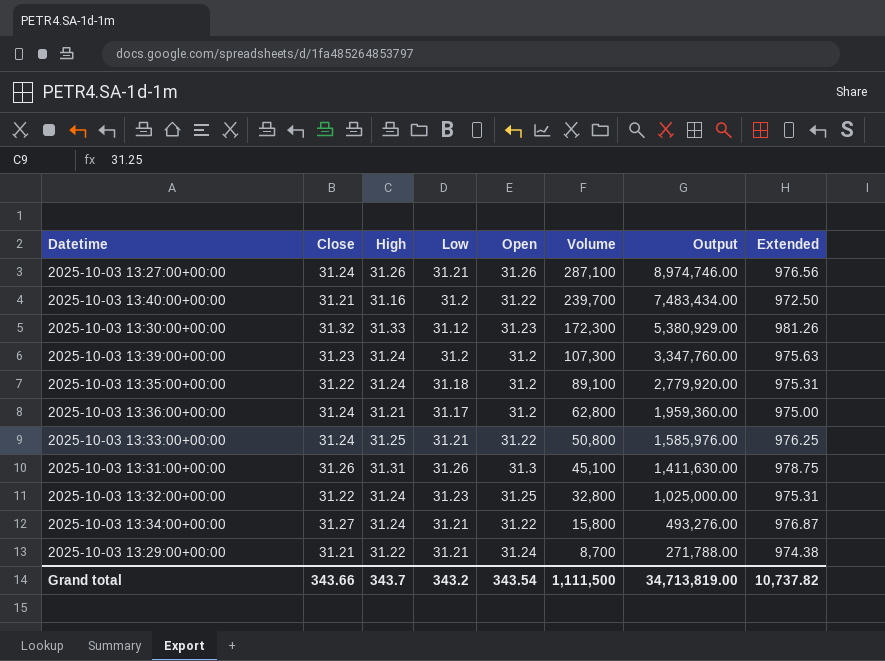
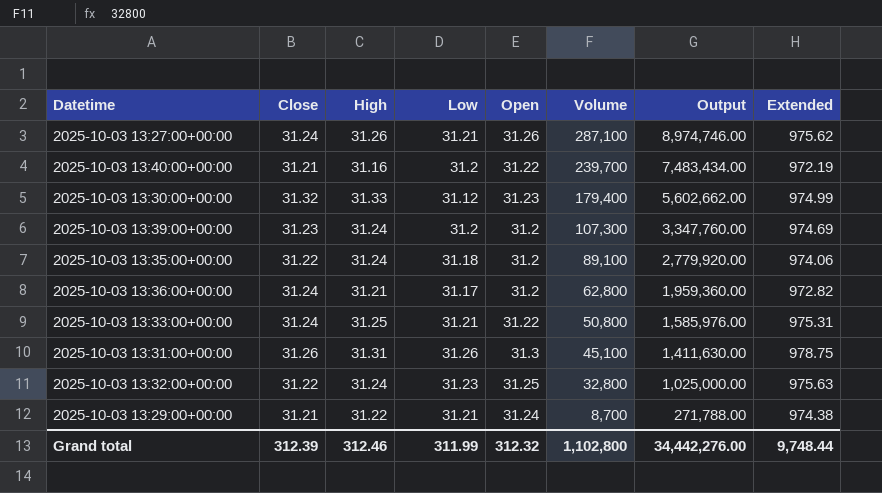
column Extended | formula: [Close] * [High] -> [High] * [Low]
row 2025-10-03 13:34:00+00:00: 31.27 | 31.24 | 31.21 | 31.22 | 15,800 | 493,276.00 | 976.87 -> none
2025-10-03 13:30:00+00:00 | Volume: 172,300 -> 179,400
2025-10-03 13:30:00+00:00 | Output: 5,380,929.00 -> 5,602,662.00
Grand total | Close: 343.66 -> 312.39
Grand total | High: 343.7 -> 312.46
Grand total | Low: 343.2 -> 311.99
Grand total | Open: 343.54 -> 312.32
Grand total | Volume: 1,111,500 -> 1,102,800
Grand total | Output: 34,713,819.00 -> 34,442,276.00
Grand total | Extended: 10,737.82 -> 9,748.44

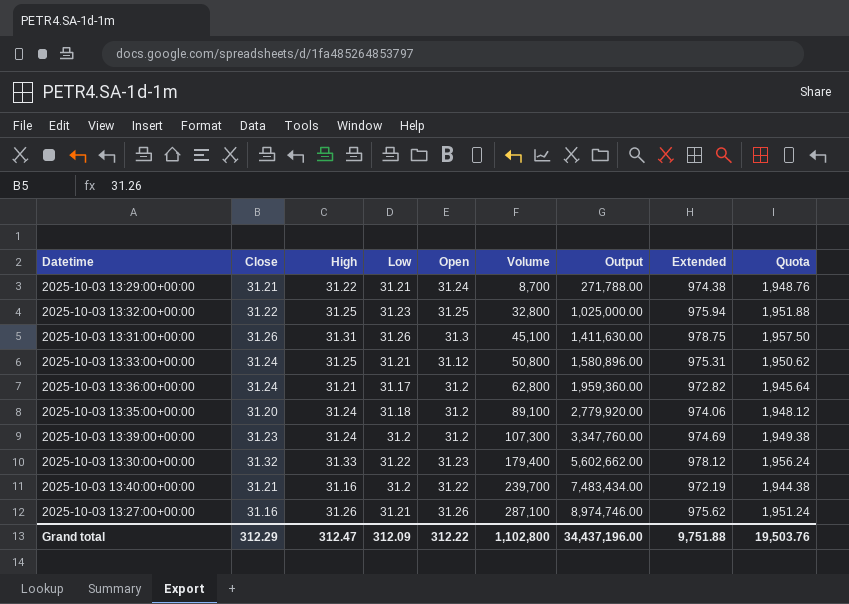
row order: Volume descending -> Volume ascending
column Quota | formula: none -> [Extended] * 2
2025-10-03 13:32:00+00:00 | High: 31.24 -> 31.25
2025-10-03 13:32:00+00:00 | Extended: 975.63 -> 975.94
2025-10-03 13:33:00+00:00 | Open: 31.22 -> 31.12
2025-10-03 13:33:00+00:00 | Output: 1,585,976.00 -> 1,580,896.00
2025-10-03 13:35:00+00:00 | Close: 31.22 -> 31.20
2025-10-03 13:30:00+00:00 | Low: 31.12 -> 31.22
2025-10-03 13:30:00+00:00 | Extended: 974.99 -> 978.12
2025-10-03 13:27:00+00:00 | Close: 31.24 -> 31.16
Grand total | Close: 312.39 -> 312.29
Grand total | High: 312.46 -> 312.47
Grand total | Low: 311.99 -> 312.09
Grand total | Open: 312.32 -> 312.22
Grand total | Output: 34,442,276.00 -> 34,437,196.00
Grand total | Extended: 9,748.44 -> 9,751.88

